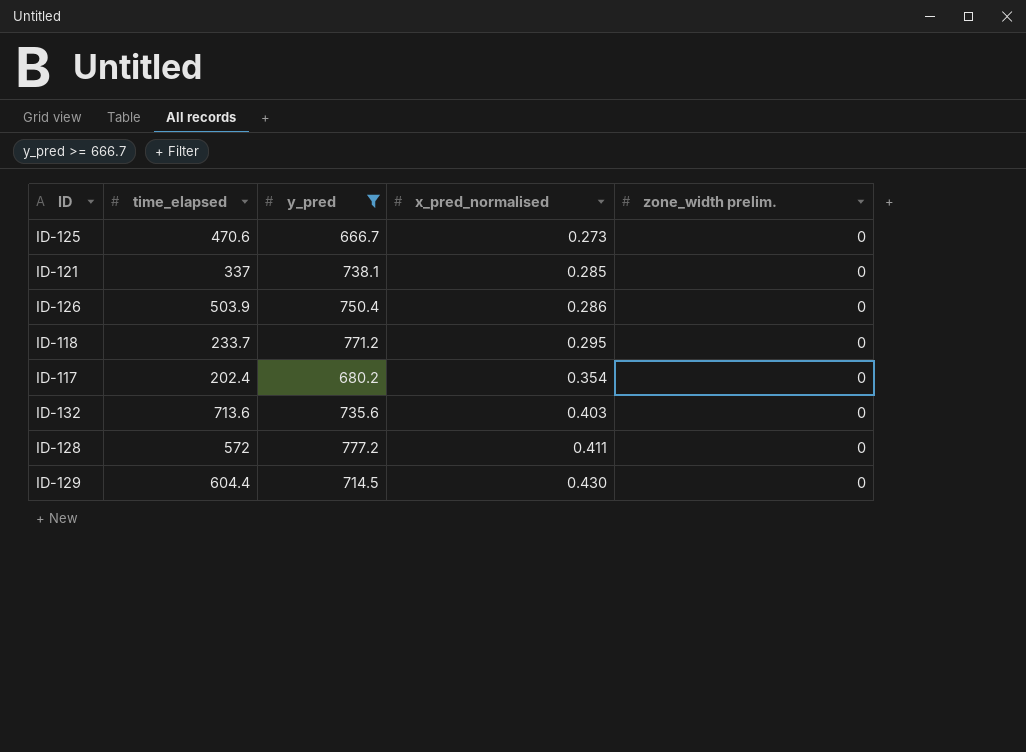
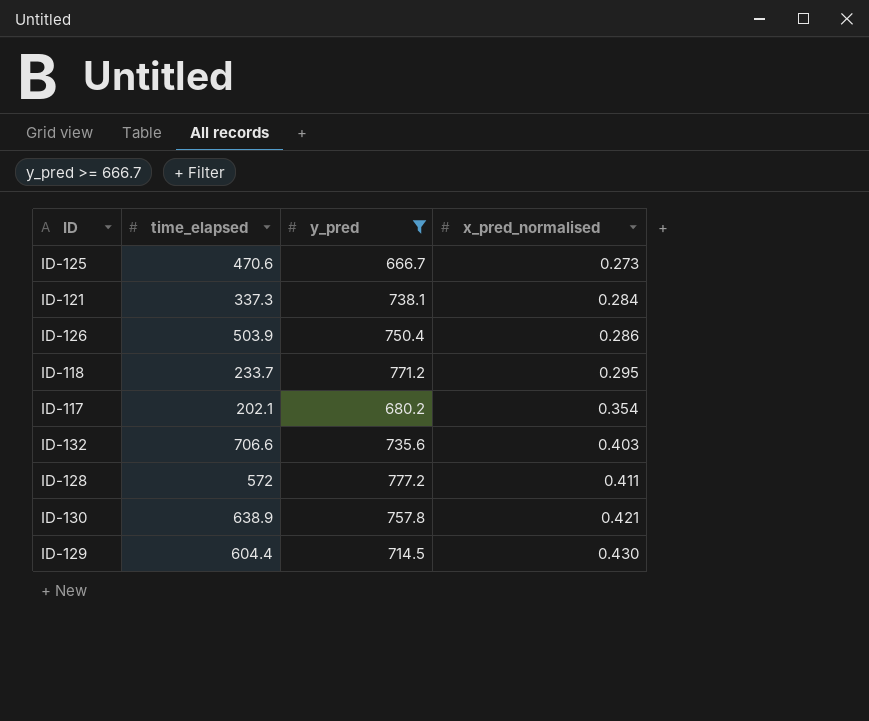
column zone_width prelim. | position: 5 -> none
ID-121 | time_elapsed: 337 -> 337.3
ID-121 | x_pred_normalised: 0.285 -> 0.284
ID-117 | time_elapsed: 202.4 -> 202.1
ID-132 | time_elapsed: 713.6 -> 706.6
row ID-130: none -> 638.9 | 757.8 | 0.421

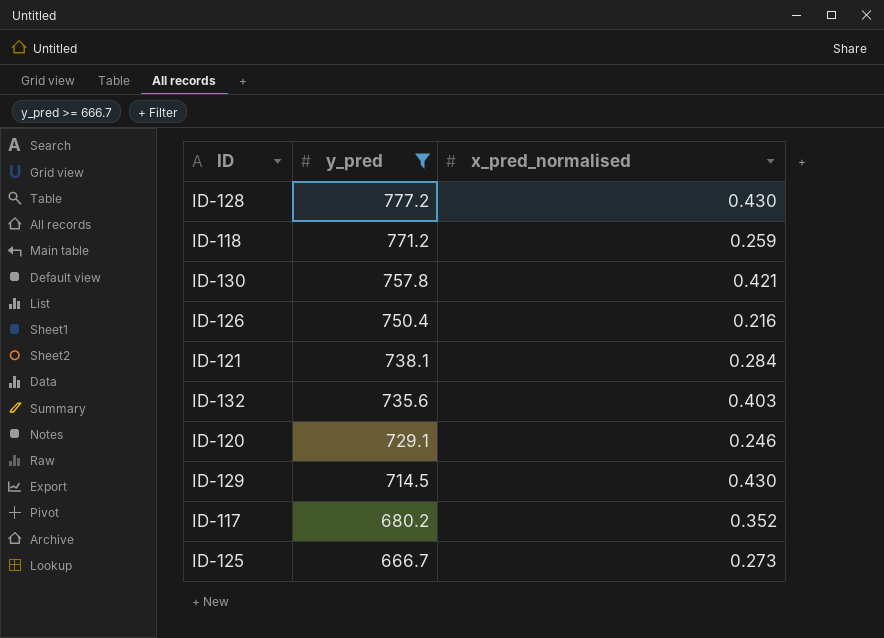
row order: x_pred_normalised ascending -> y_pred descending
column time_elapsed | position: 2 -> none
ID-128 | x_pred_normalised: 0.411 -> 0.430
ID-118 | x_pred_normalised: 0.295 -> 0.259
ID-126 | x_pred_normalised: 0.286 -> 0.216
row ID-120: none -> 729.1 | 0.246
ID-117 | x_pred_normalised: 0.354 -> 0.352

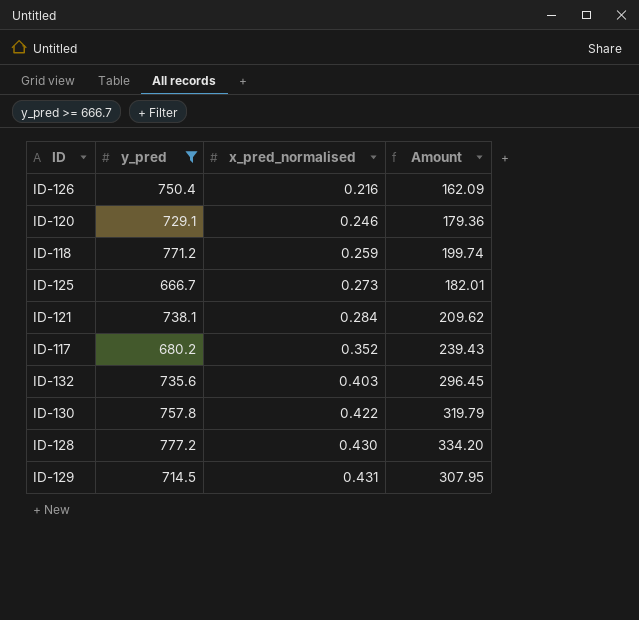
row order: y_pred descending -> x_pred_normalised ascending
column Amount | formula: none -> [y_pred] * [x_pred_normalised]
ID-130 | x_pred_normalised: 0.421 -> 0.422
ID-129 | x_pred_normalised: 0.430 -> 0.431

